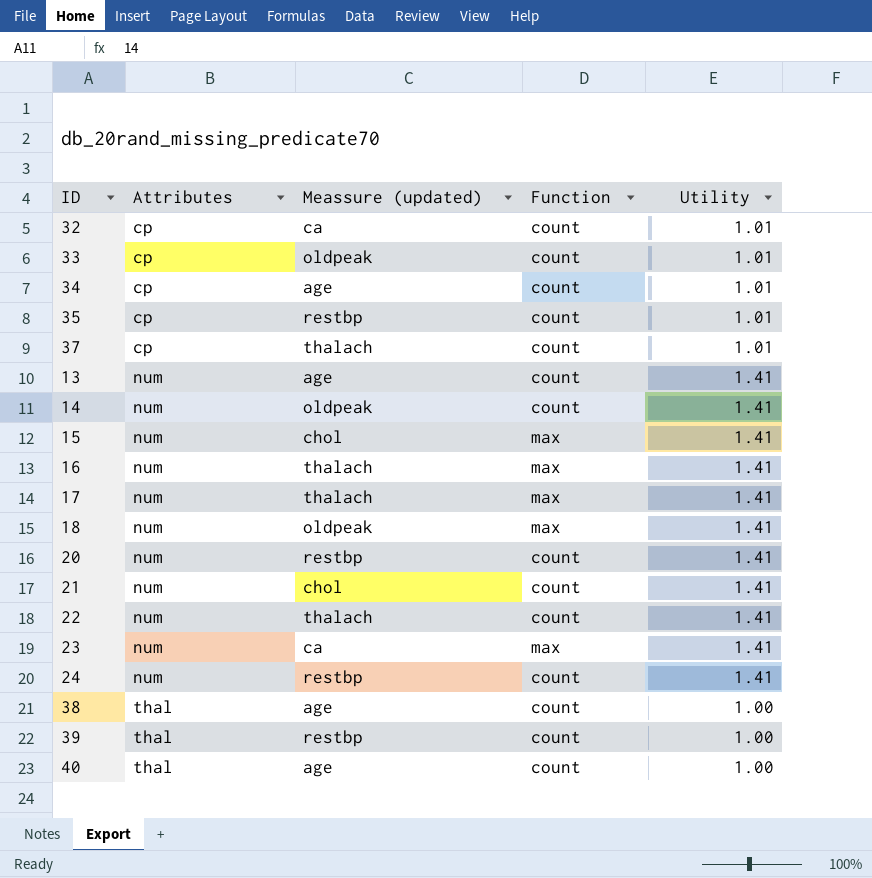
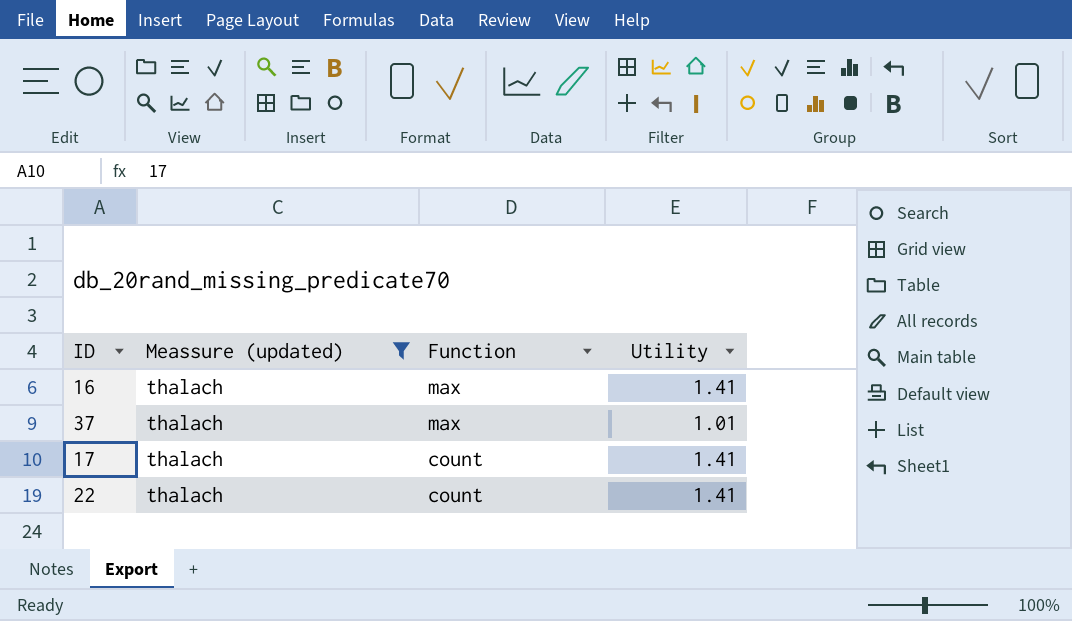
filter: none -> Meassure (updated) = thalach
row order: Attributes ascending -> Function descending
column Attributes | position: 2 -> none
37 | Function: count -> max
17 | Function: max -> count

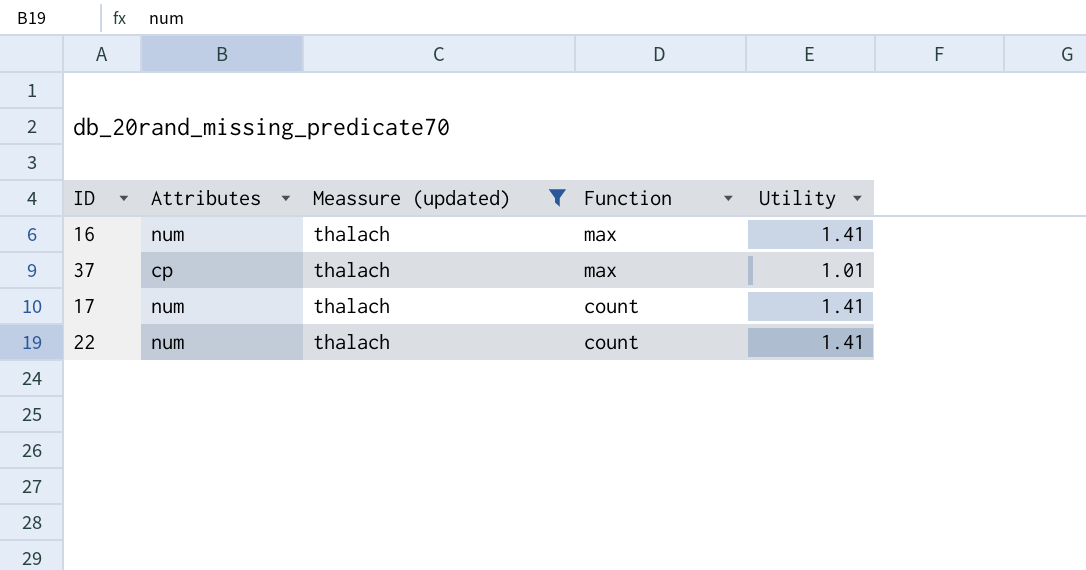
column Attributes | position: none -> 2

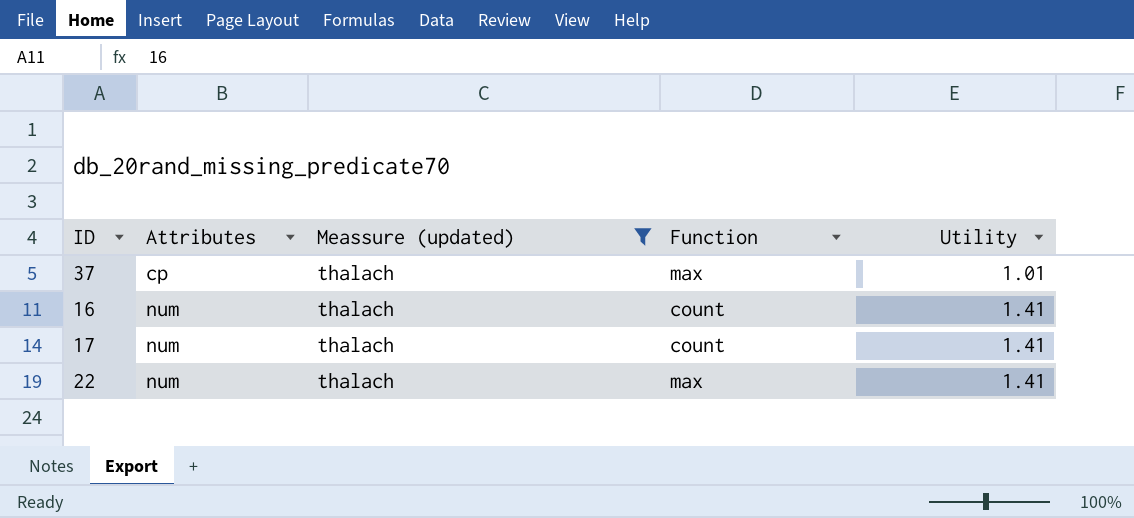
row order: Function descending -> Attributes ascending
16 | Function: max -> count
22 | Function: count -> max

